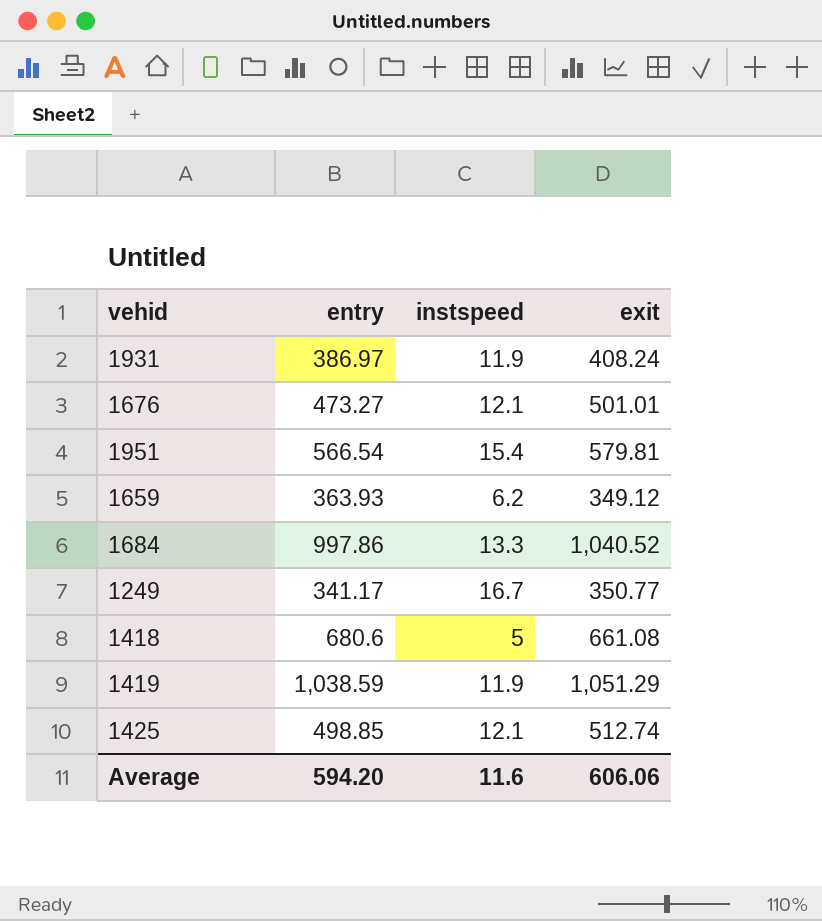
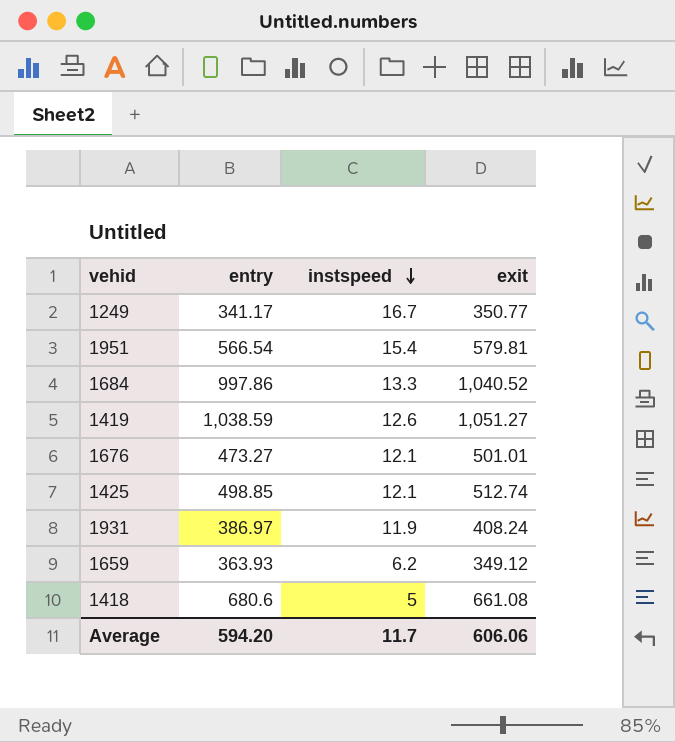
row order: none -> instspeed descending
1419 | instspeed: 11.9 -> 12.6
1419 | exit: 1,051.29 -> 1,051.27
Average | instspeed: 11.6 -> 11.7

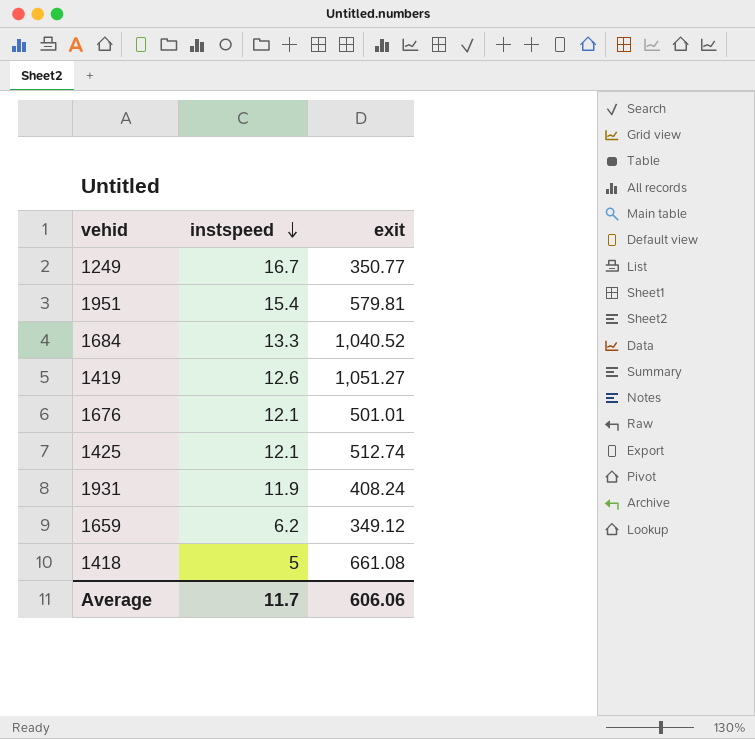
column entry | position: 2 -> none

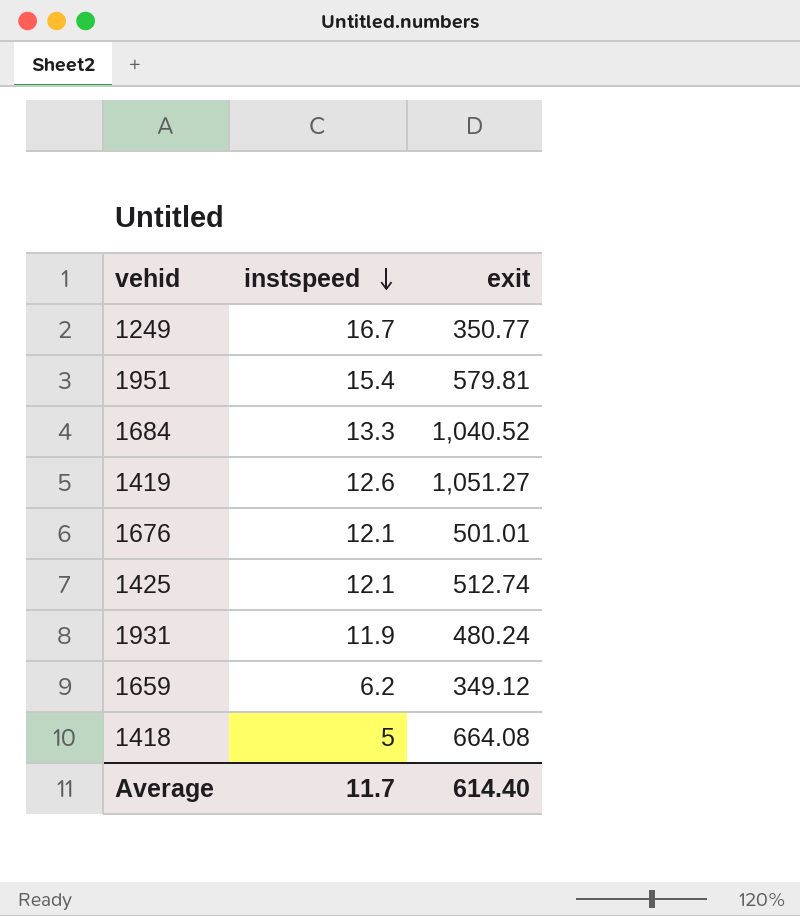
1931 | exit: 408.24 -> 480.24
1418 | exit: 661.08 -> 664.08
Average | exit: 606.06 -> 614.40

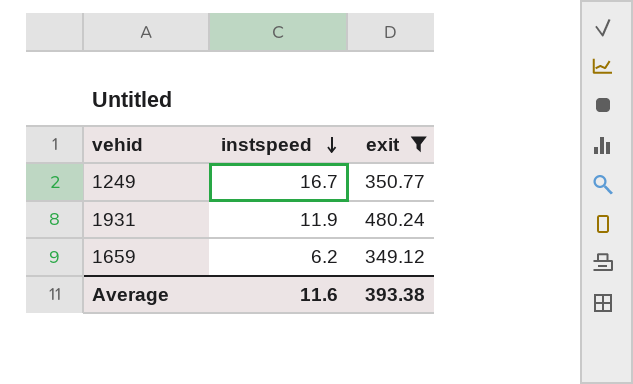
filter: none -> exit <= 480.24
Average | instspeed: 11.7 -> 11.6
Average | exit: 614.40 -> 393.38

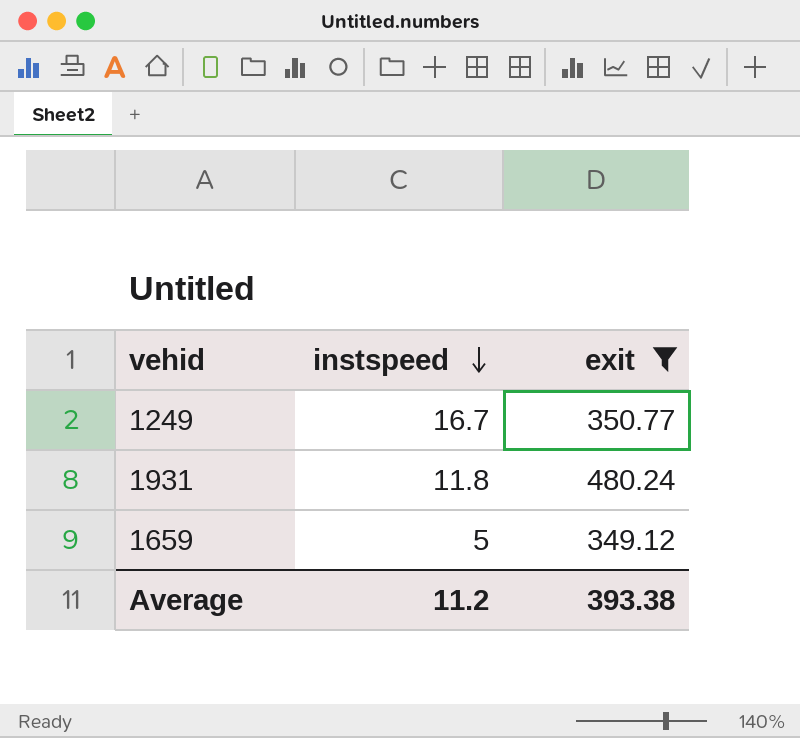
1931 | instspeed: 11.9 -> 11.8
1659 | instspeed: 6.2 -> 5
Average | instspeed: 11.6 -> 11.2

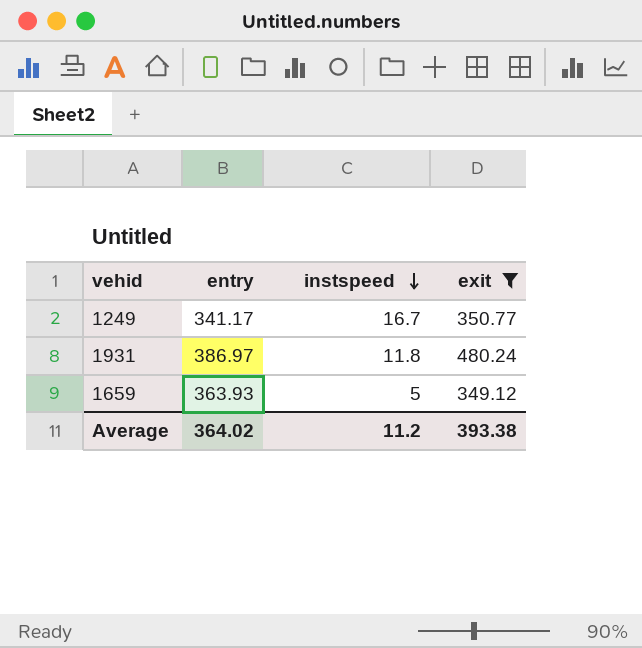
column entry | position: none -> 2

